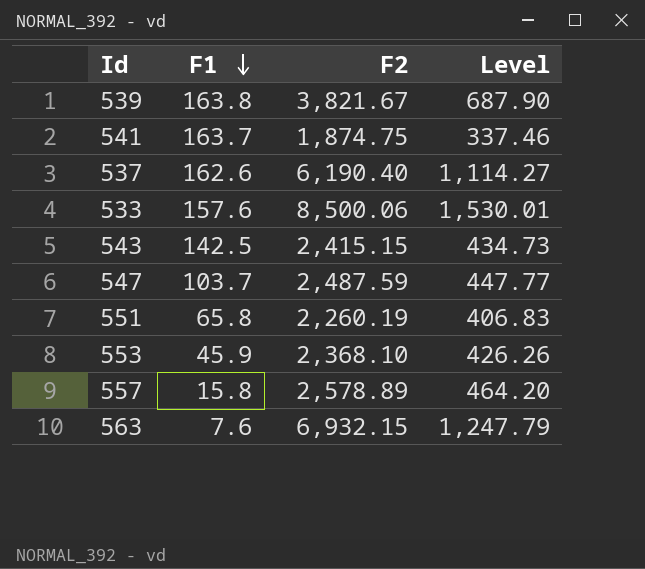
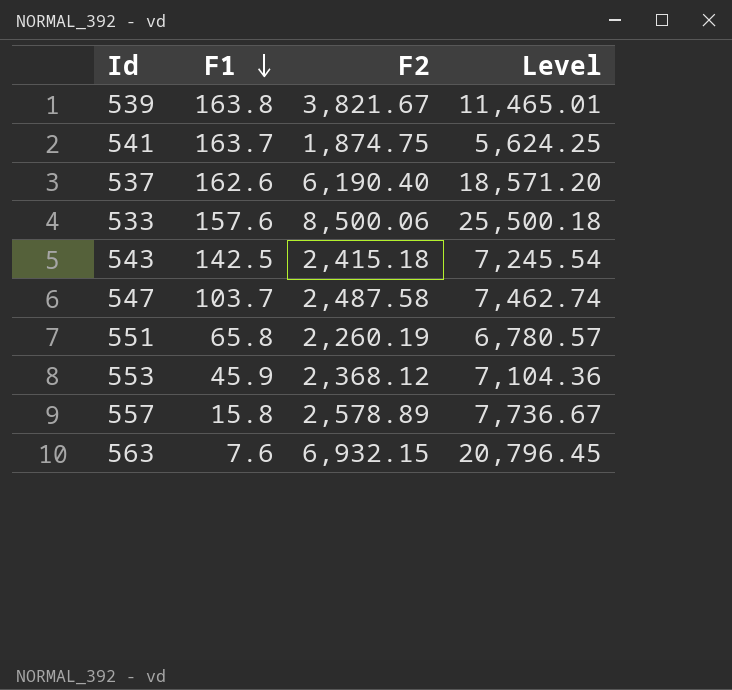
column Level | formula: [F2] * 0.18 -> [F2] * 3
543 | F2: 2,415.15 -> 2,415.18
547 | F2: 2,487.59 -> 2,487.58
553 | F2: 2,368.10 -> 2,368.12

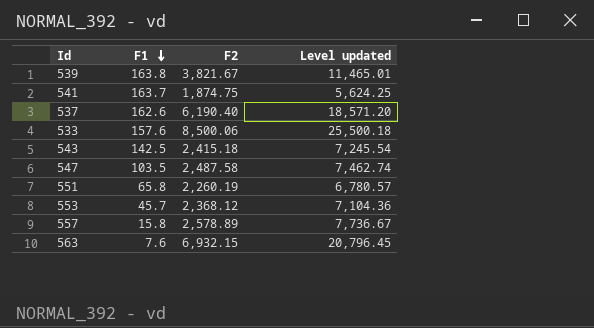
column name: Level -> Level updated
547 | F1: 103.7 -> 103.5
553 | F1: 45.9 -> 45.7

